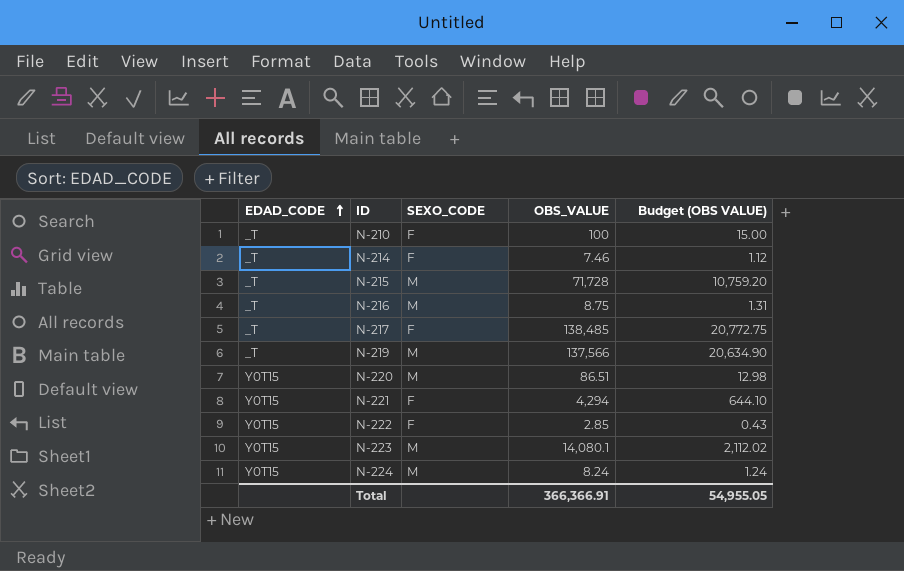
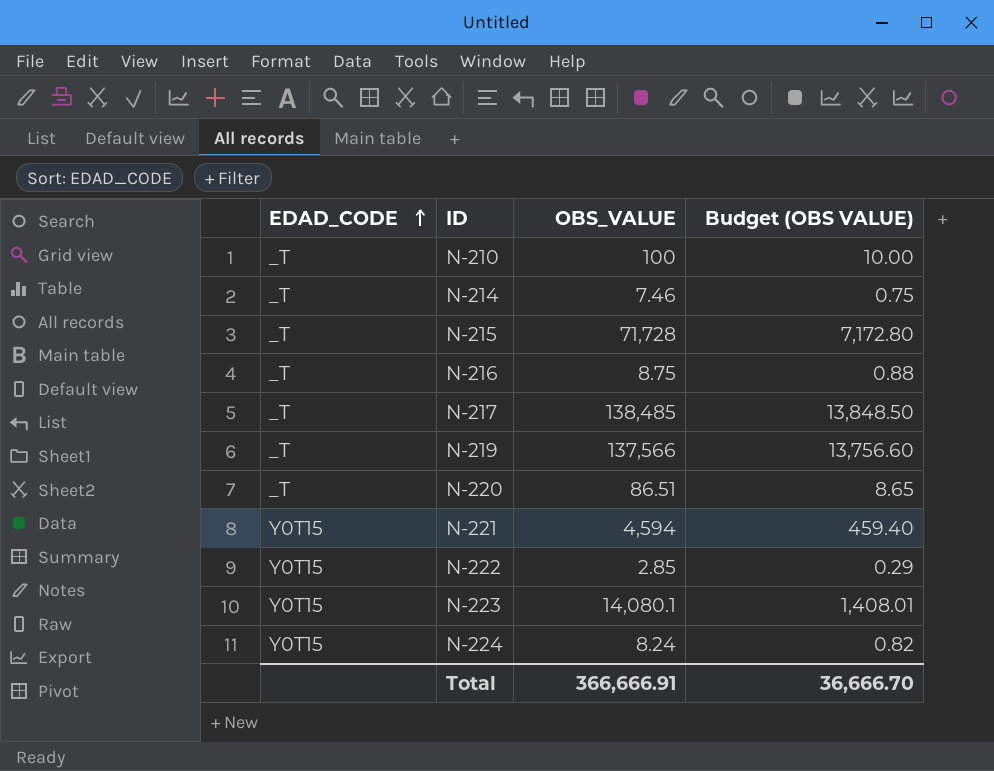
column SEXO_CODE | position: 3 -> none
column Budget (OBS VALUE) | formula: [OBS_VALUE] * 0.15 -> [OBS_VALUE] * 0.1
N-220 | EDAD_CODE: Y0T15 -> _T
N-221 | OBS_VALUE: 4,294 -> 4,594
Total | OBS_VALUE: 366,366.91 -> 366,666.91
Total | Budget (OBS VALUE): 54,955.05 -> 36,666.70

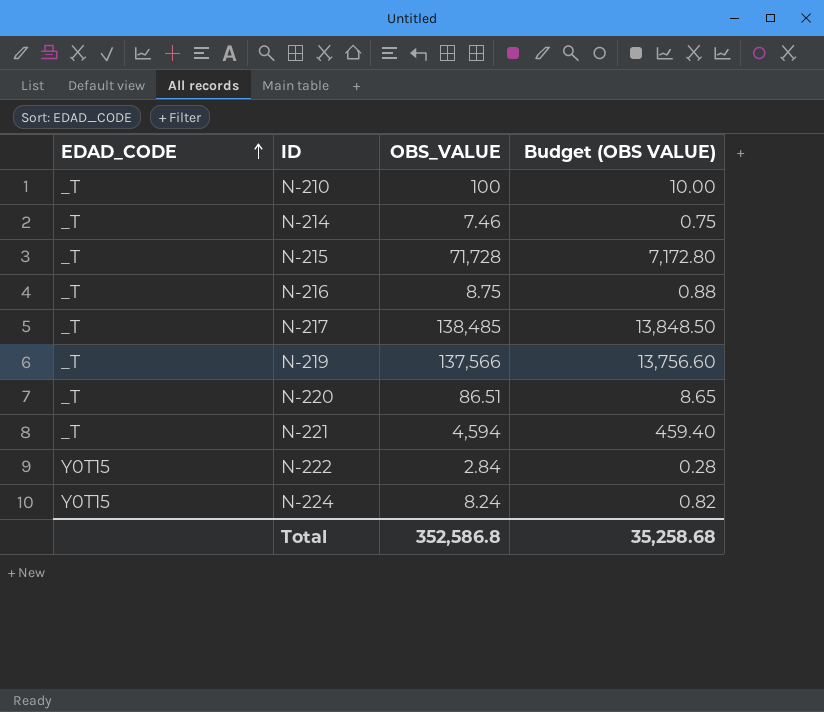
row N-223: Y0T15 | 14,080.1 | 1,408.01 -> none
N-221 | EDAD_CODE: Y0T15 -> _T
N-222 | OBS_VALUE: 2.85 -> 2.84
N-222 | Budget (OBS VALUE): 0.29 -> 0.28
Total | OBS_VALUE: 366,666.91 -> 352,586.8
Total | Budget (OBS VALUE): 36,666.70 -> 35,258.68

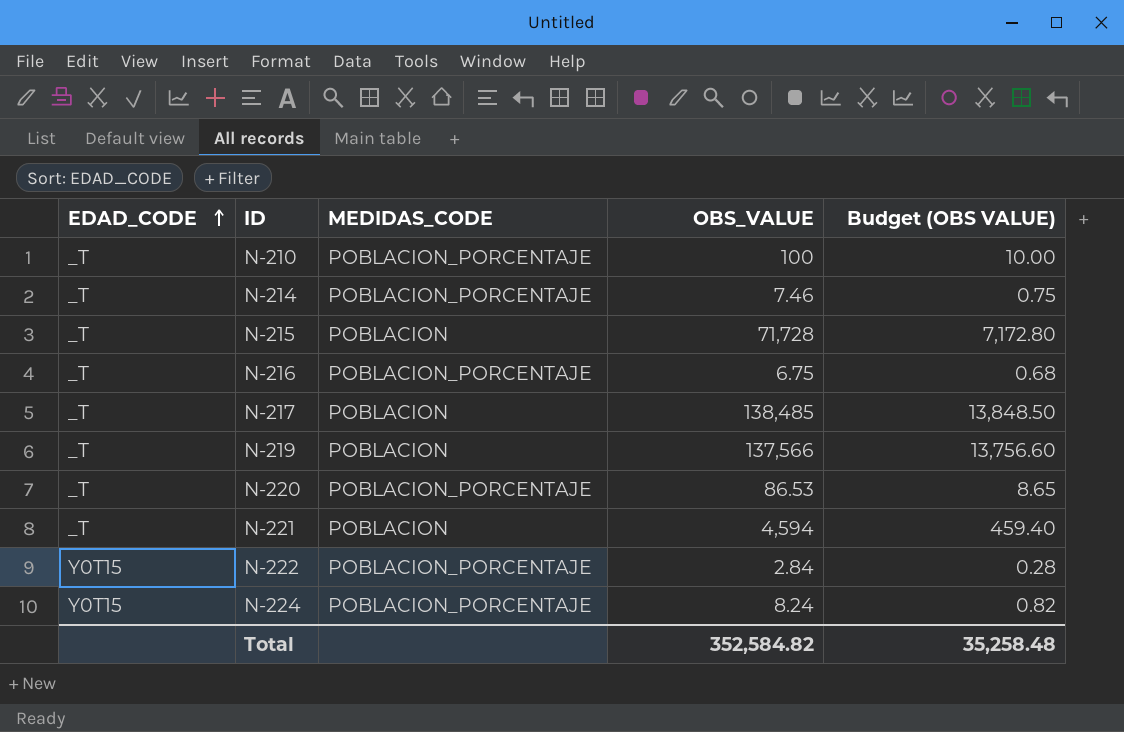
column MEDIDAS_CODE | position: none -> 3
N-216 | OBS_VALUE: 8.75 -> 6.75
N-216 | Budget (OBS VALUE): 0.88 -> 0.68
N-220 | OBS_VALUE: 86.51 -> 86.53
Total | OBS_VALUE: 352,586.8 -> 352,584.82
Total | Budget (OBS VALUE): 35,258.68 -> 35,258.48

